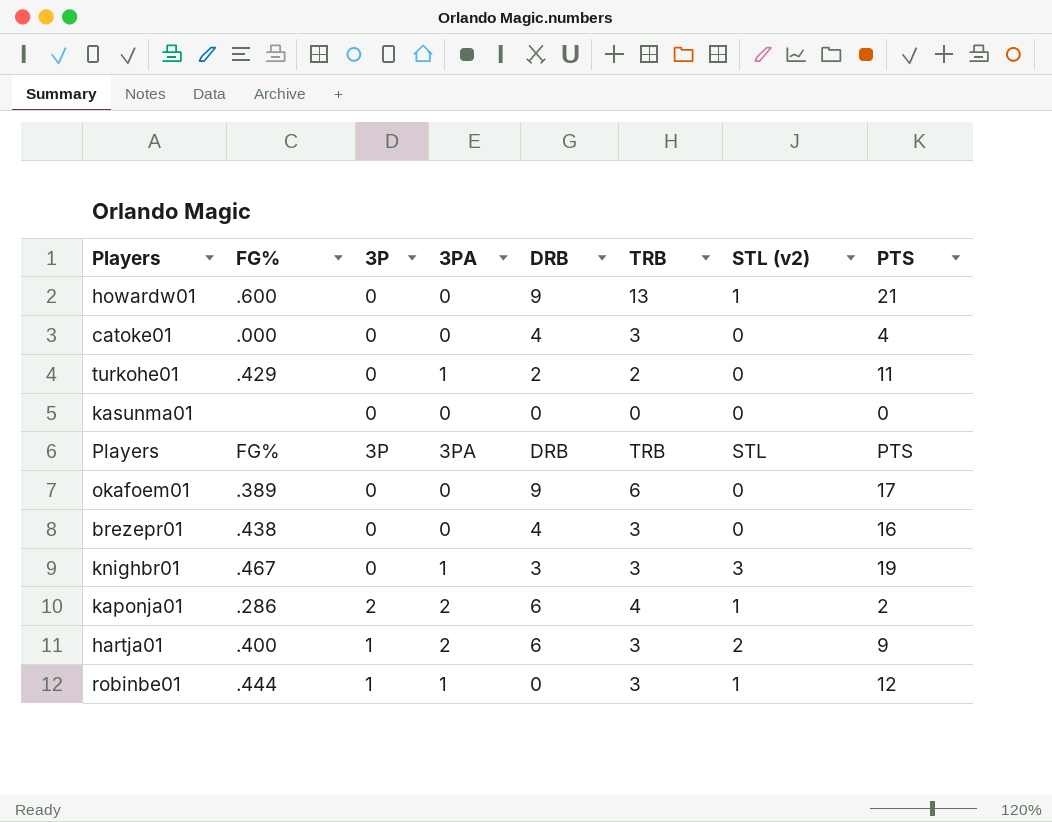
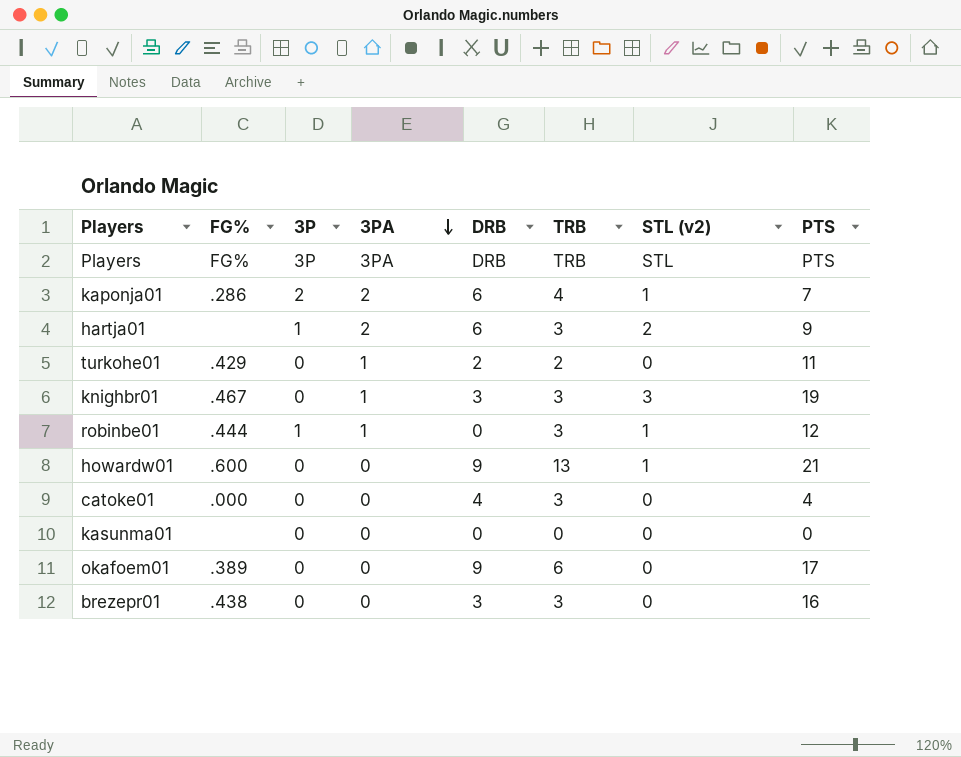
row order: none -> 3PA descending
kaponja01 | PTS: 2 -> 7
hartja01 | FG%: .400 -> none
brezepr01 | DRB: 4 -> 3

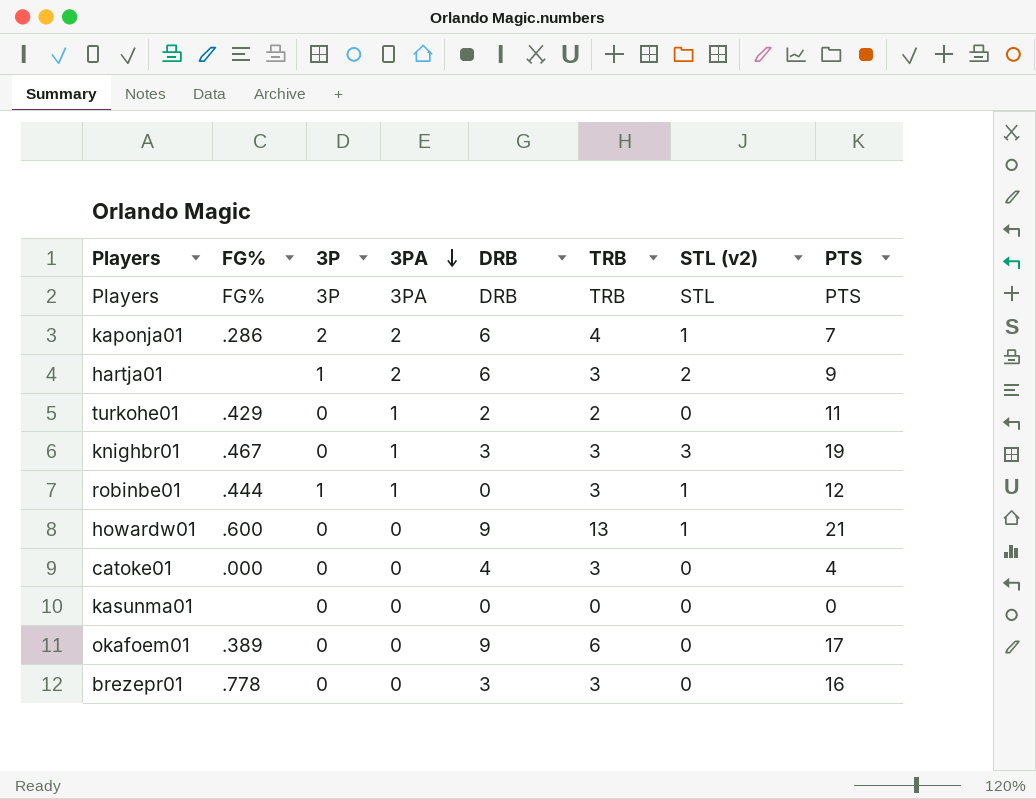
brezepr01 | FG%: .438 -> .778

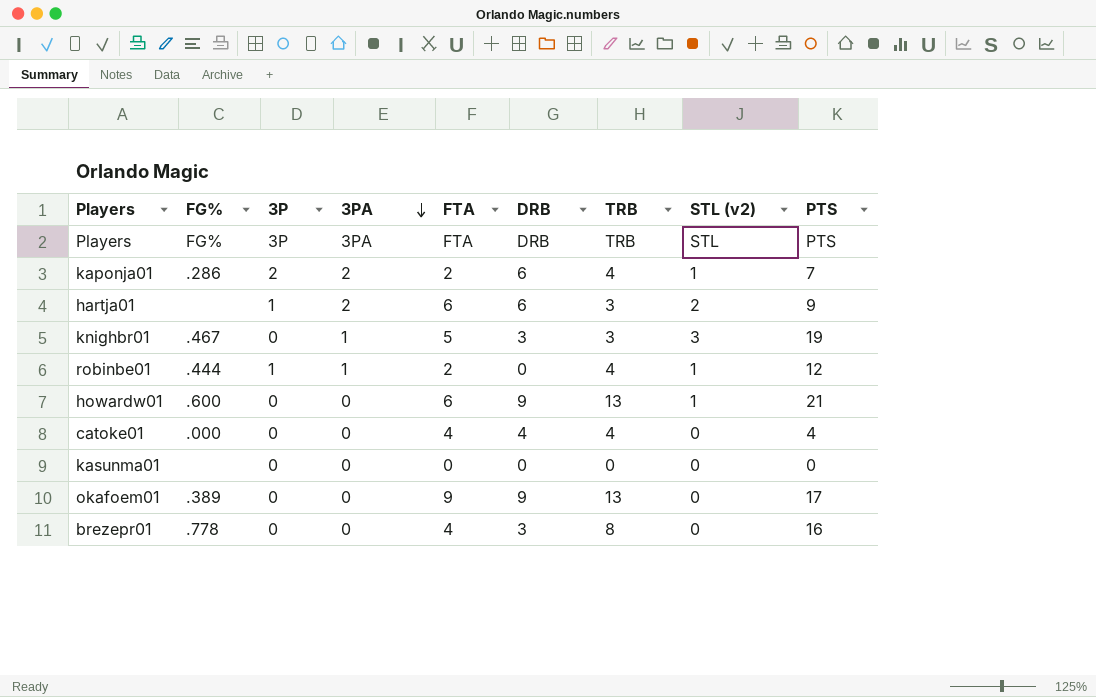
column FTA | position: none -> 5
row turkohe01: .429 | 0 | 1 | 2 | 2 | 0 | 11 -> none
robinbe01 | TRB: 3 -> 4
catoke01 | TRB: 3 -> 4
okafoem01 | TRB: 6 -> 13
brezepr01 | TRB: 3 -> 8

